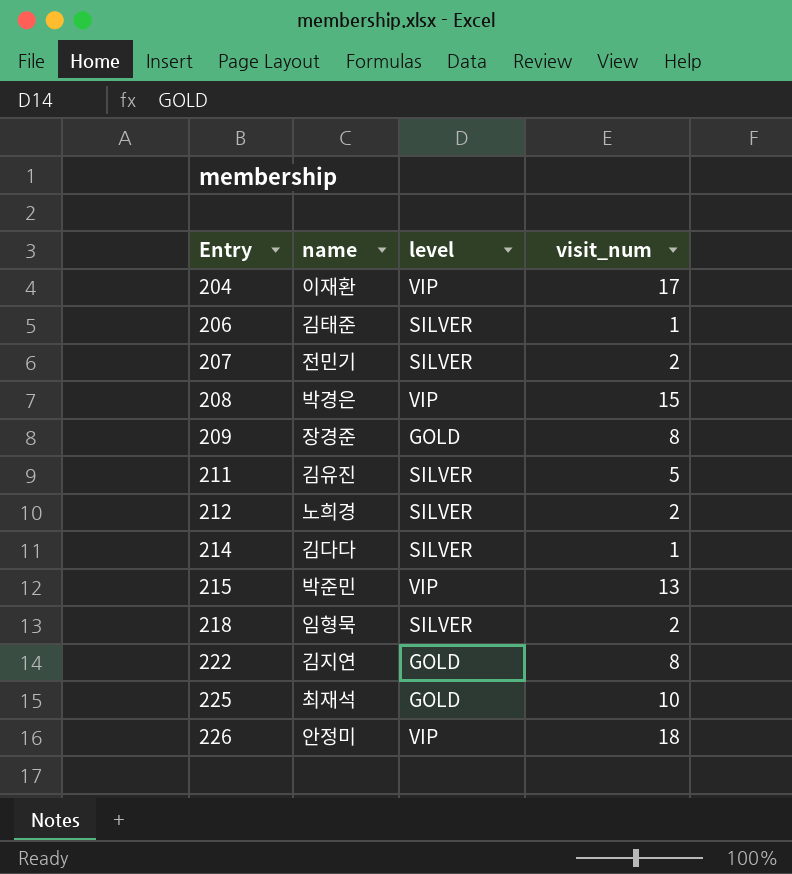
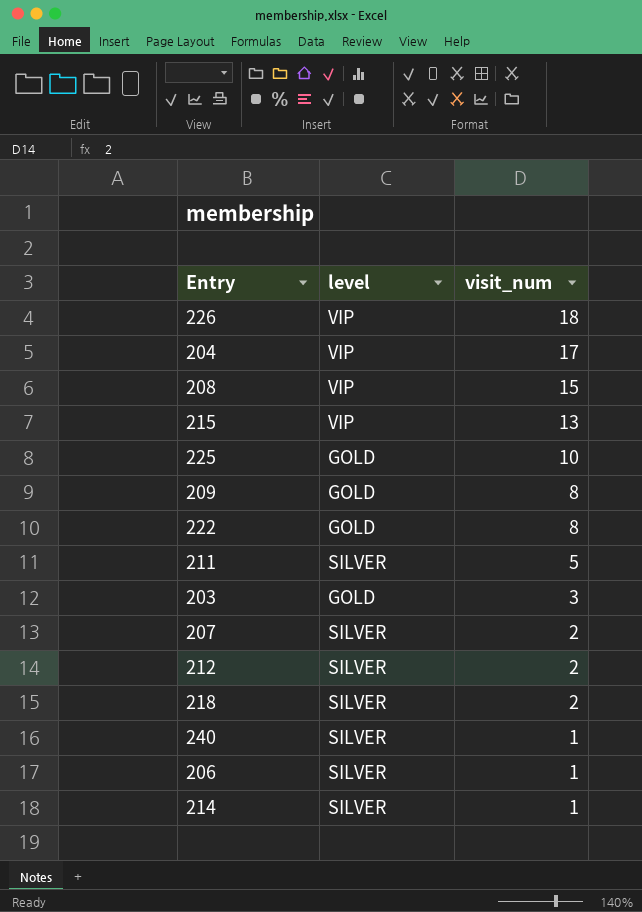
row order: Entry ascending -> visit_num descending
column name | position: 2 -> none
row 203: none -> GOLD | 3
row 240: none -> SILVER | 1

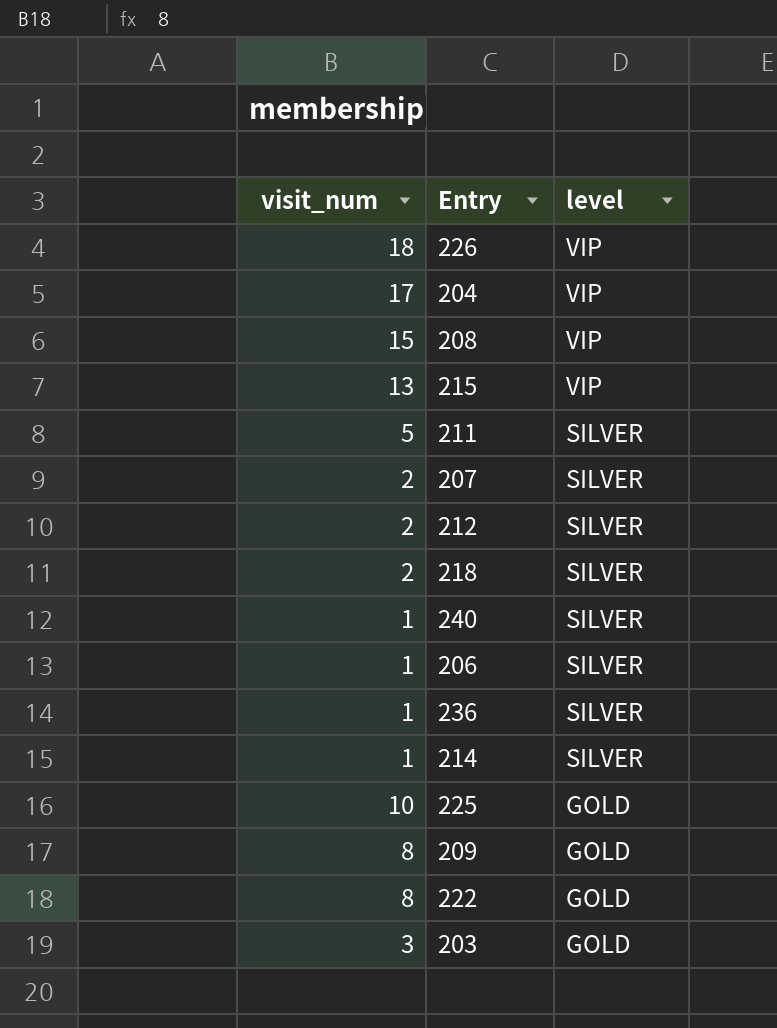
row order: visit_num descending -> level descending
column visit_num | position: 3 -> 1
row 236: none -> 1 | SILVER

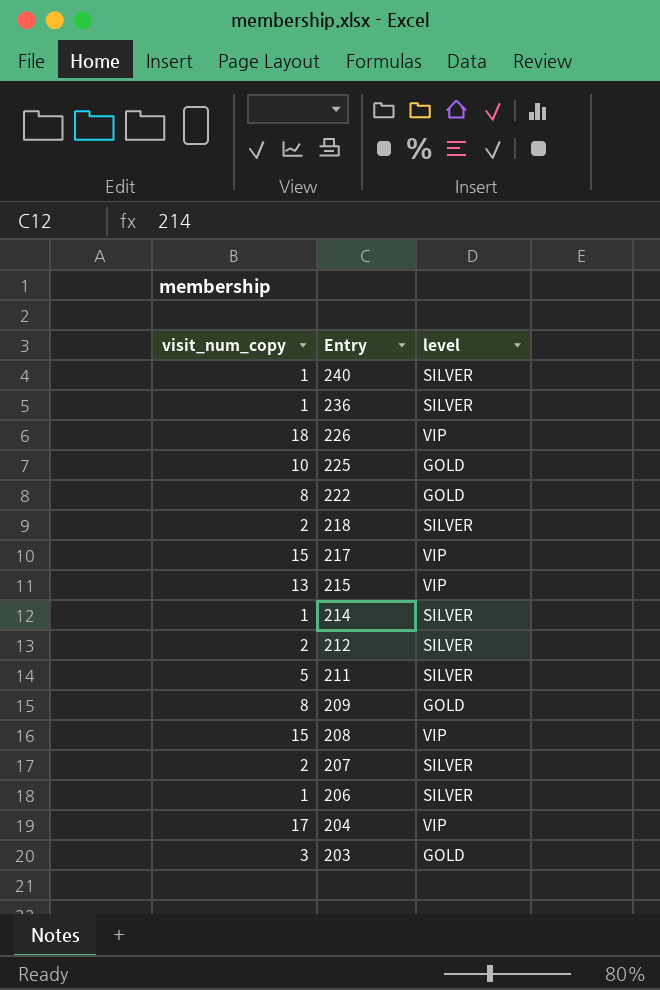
row order: level descending -> Entry descending
column name: visit_num -> visit_num_copy
row 217: none -> 15 | VIP

